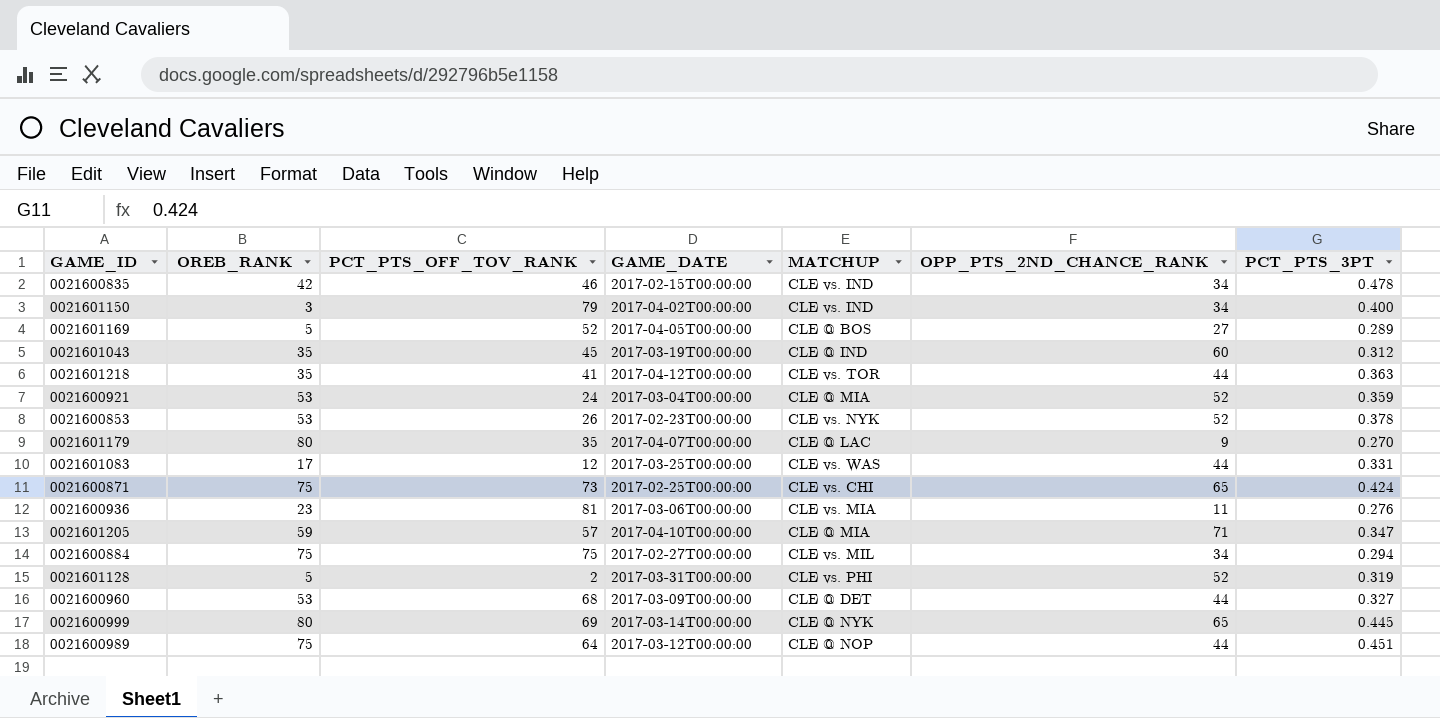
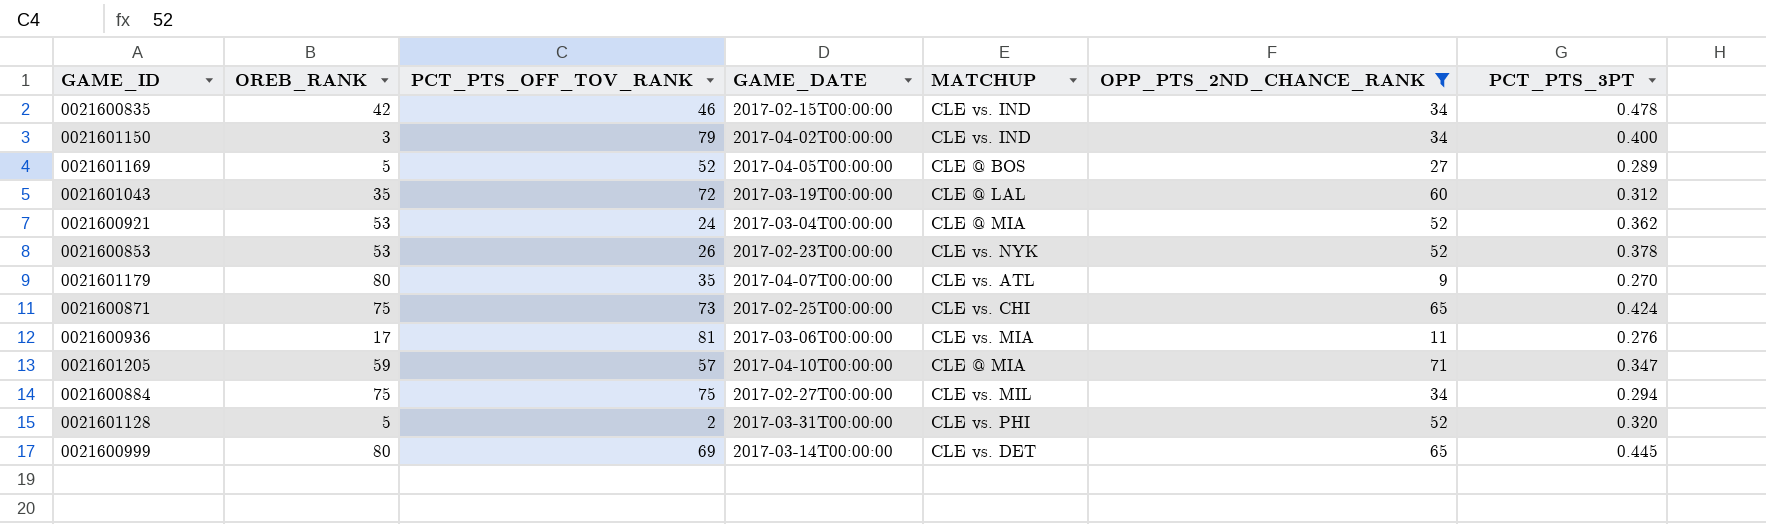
filter: none -> OPP_PTS_2ND_CHANCE_RANK != 44
0021601043 | PCT_PTS_OFF_TOV_RANK: 45 -> 72
0021601043 | MATCHUP: CLE @ IND -> CLE @ LAL
0021600921 | PCT_PTS_3PT: 0.359 -> 0.362
0021601179 | MATCHUP: CLE @ LAC -> CLE vs. ATL
0021600936 | OREB_RANK: 23 -> 17
0021601128 | PCT_PTS_3PT: 0.319 -> 0.320
0021600999 | MATCHUP: CLE @ NYK -> CLE vs. DET

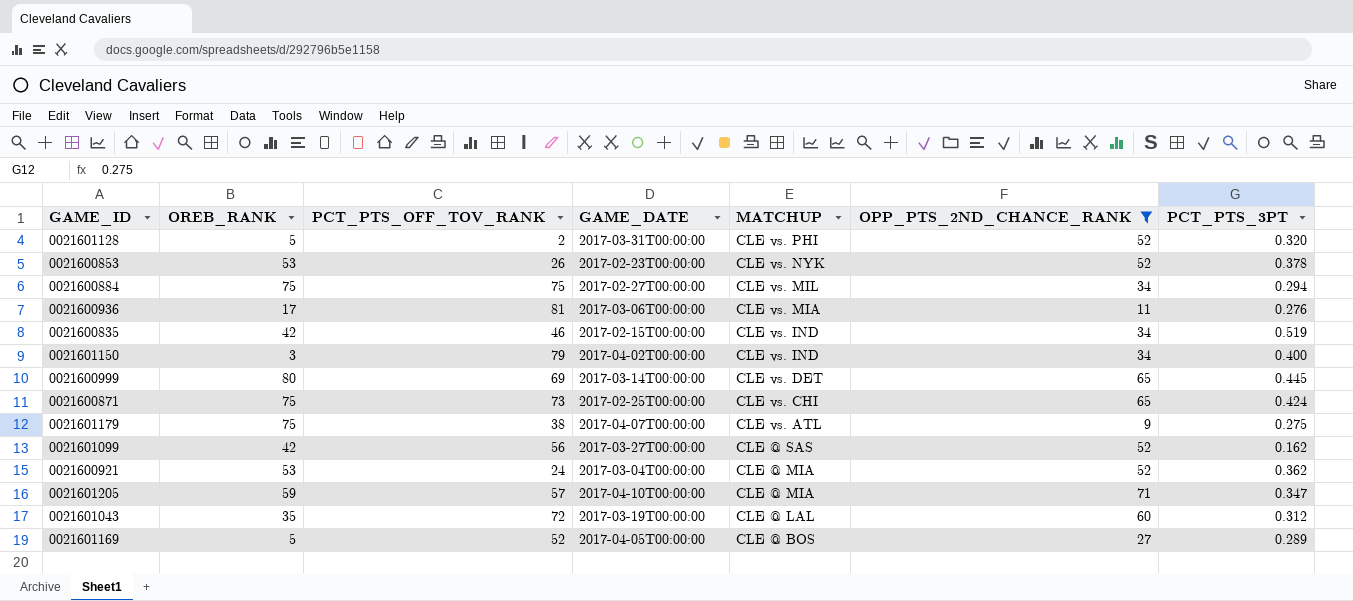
row order: none -> MATCHUP descending
0021600835 | PCT_PTS_3PT: 0.478 -> 0.519
0021601179 | OREB_RANK: 80 -> 75
0021601179 | PCT_PTS_OFF_TOV_RANK: 35 -> 38
0021601179 | PCT_PTS_3PT: 0.270 -> 0.275
row 0021601099: none -> 42 | 56 | 2017-03-27T00:00:00 | CLE @ SAS | 52 | 0.162

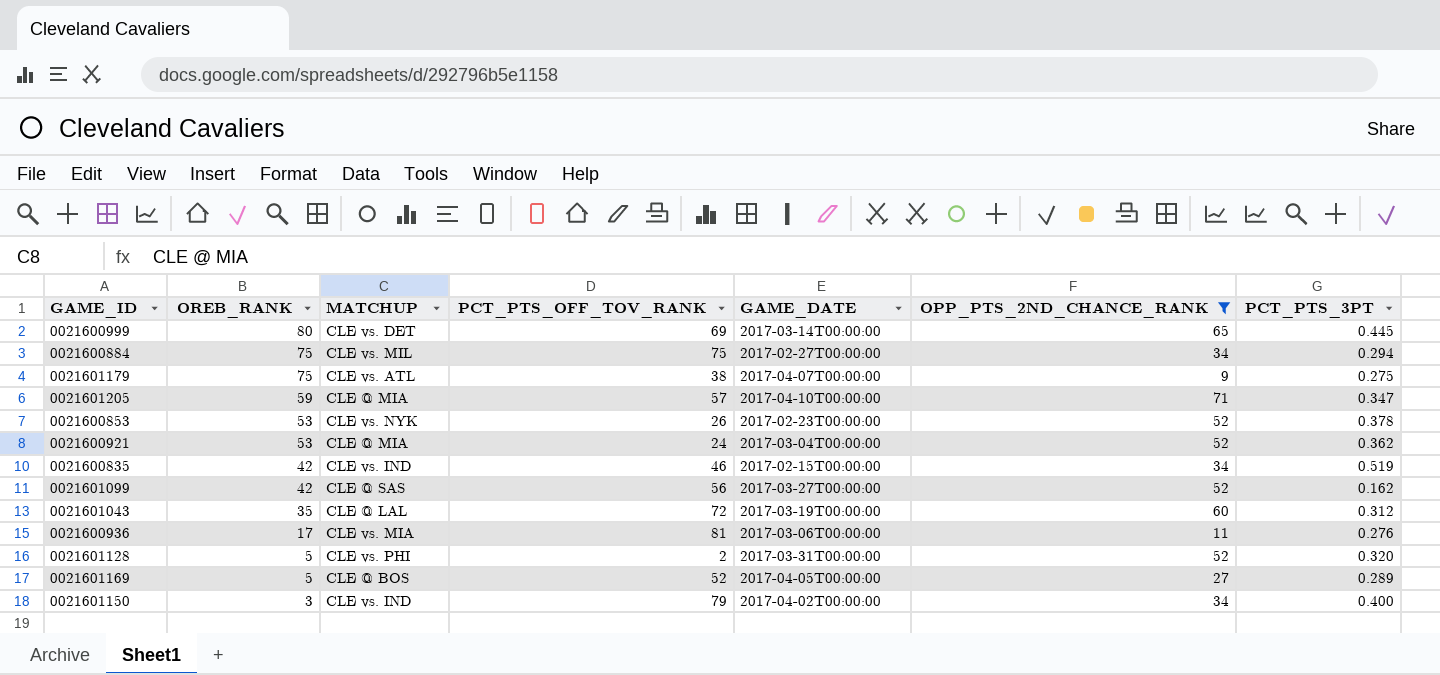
row order: MATCHUP descending -> OREB_RANK descending
column MATCHUP | position: 5 -> 3
row 0021600871: 75 | 73 | 2017-02-25T00:00:00 | CLE vs. CHI | 65 | 0.424 -> none

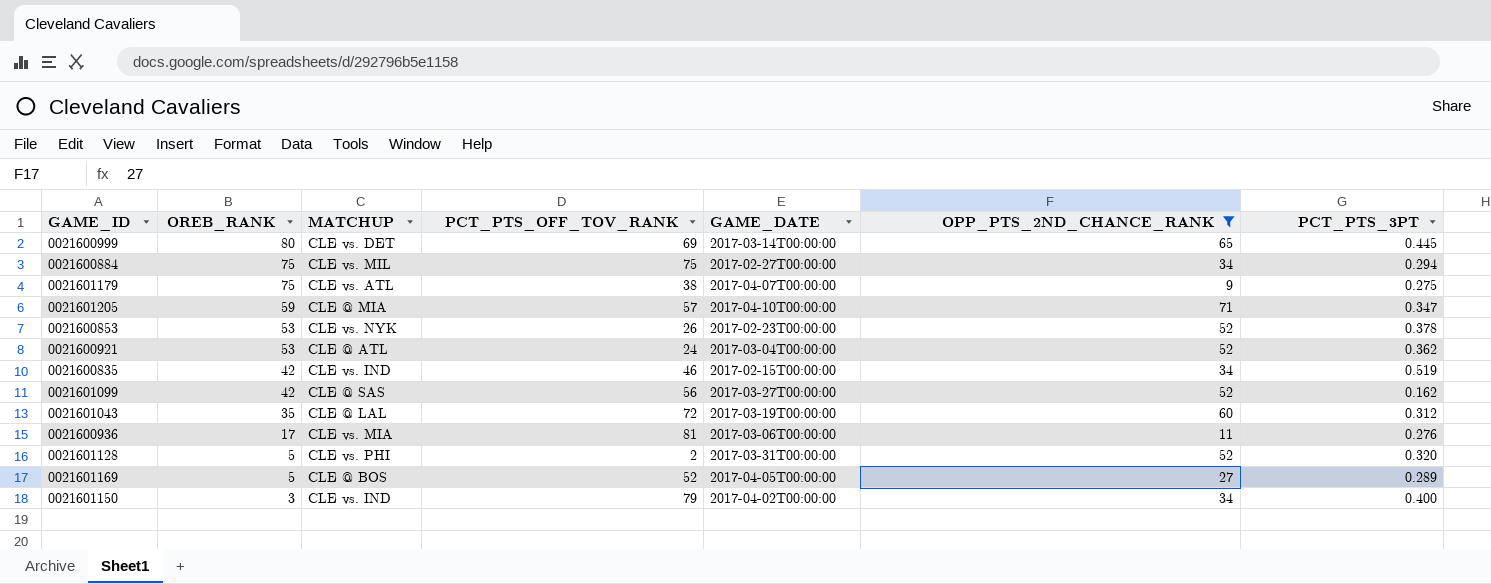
0021600921 | MATCHUP: CLE @ MIA -> CLE @ ATL

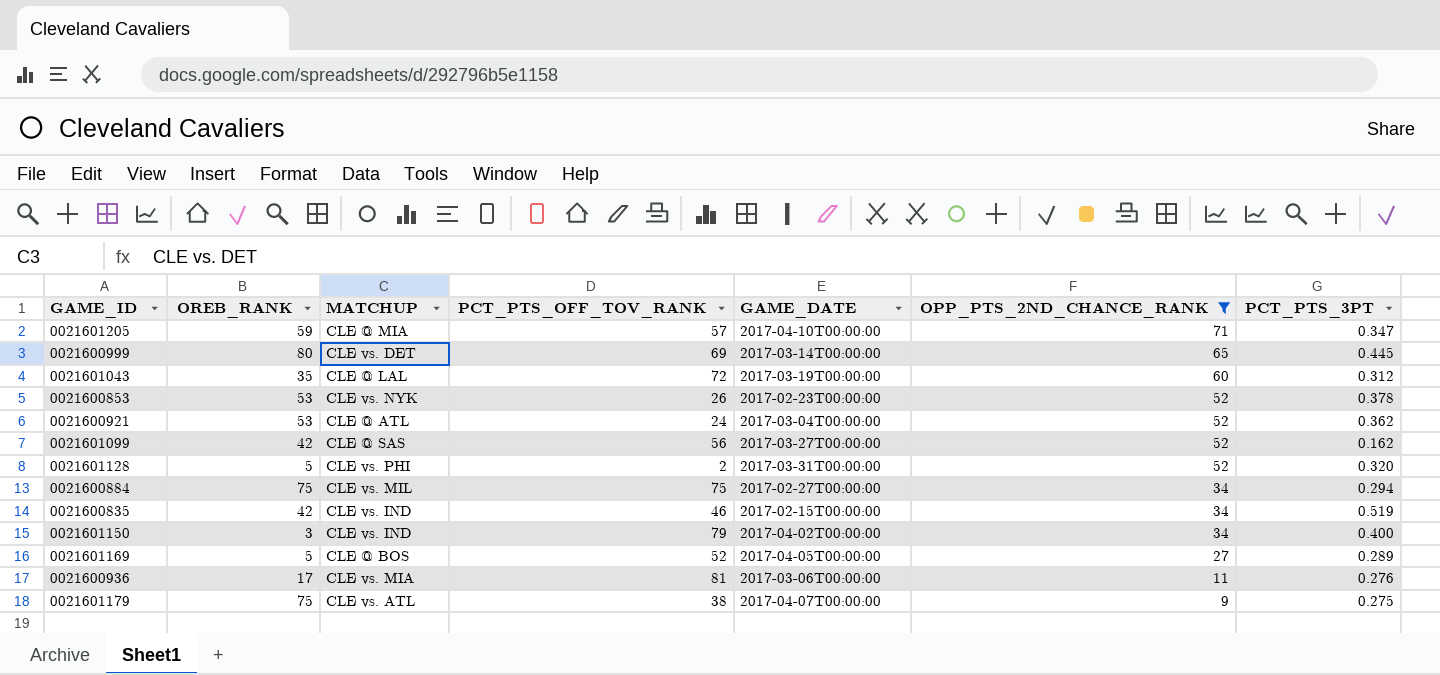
row order: OREB_RANK descending -> OPP_PTS_2ND_CHANCE_RANK descending

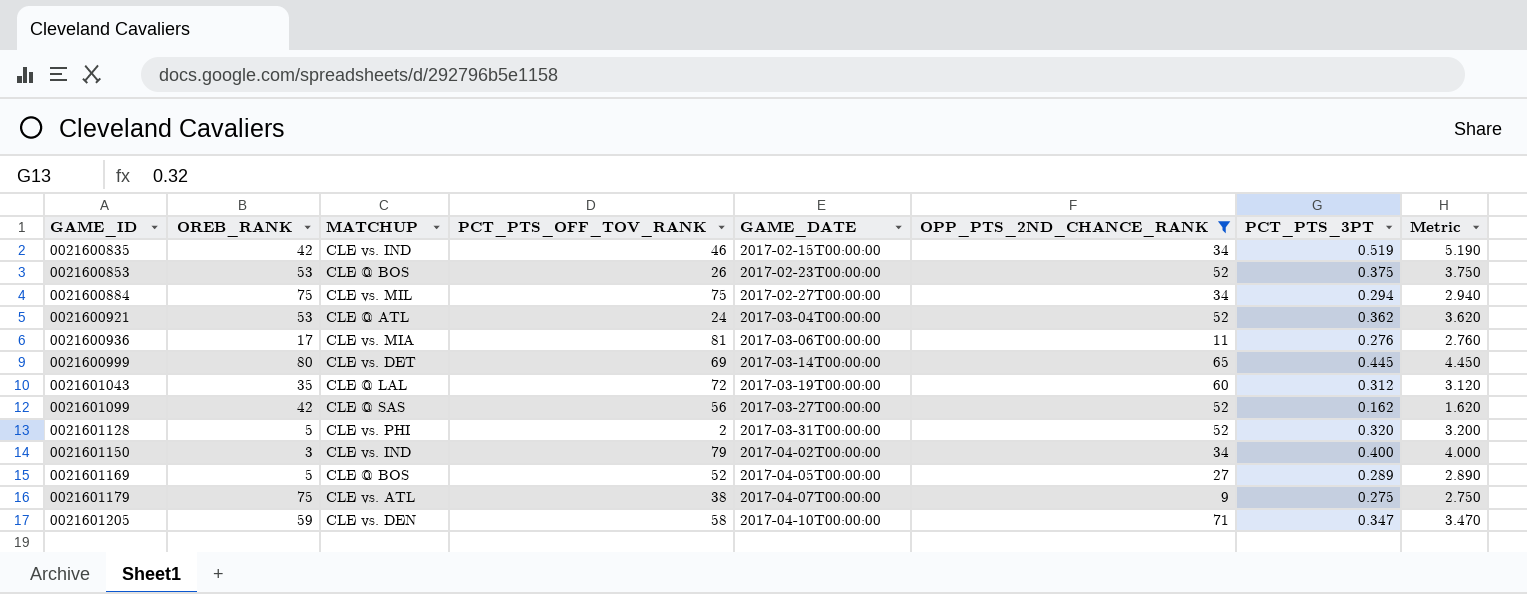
row order: OPP_PTS_2ND_CHANCE_RANK descending -> GAME_ID ascending
column Metric | formula: none -> [PCT_PTS_3PT] * 10
0021600853 | MATCHUP: CLE vs. NYK -> CLE @ BOS
0021600853 | PCT_PTS_3PT: 0.378 -> 0.375
0021601205 | MATCHUP: CLE @ MIA -> CLE vs. DEN
0021601205 | PCT_PTS_OFF_TOV_RANK: 57 -> 58

